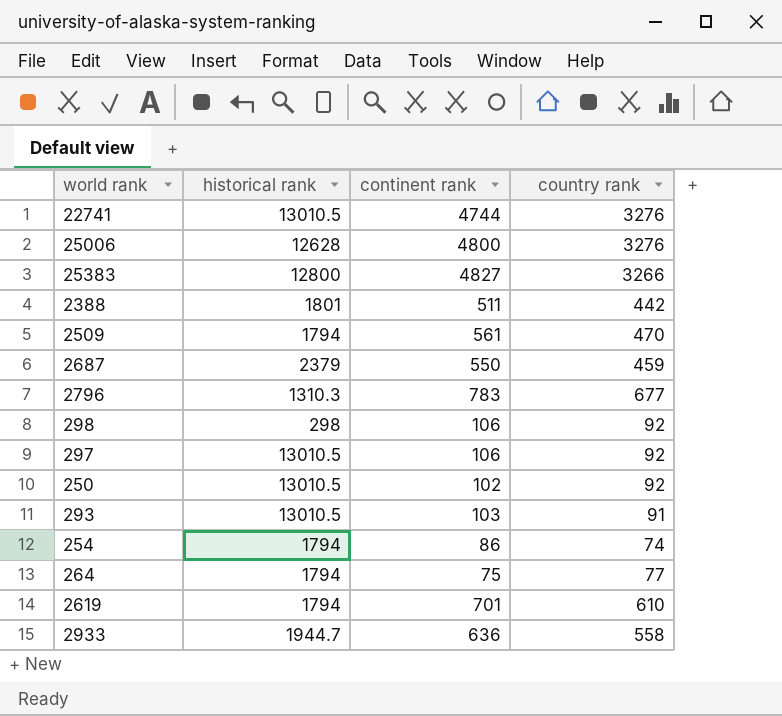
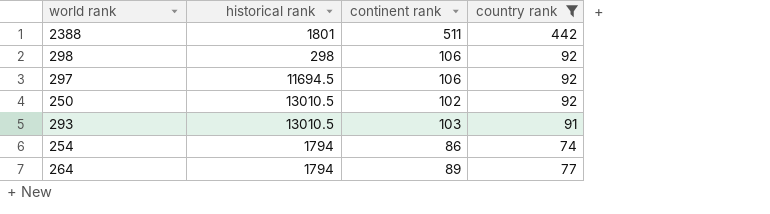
filter: none -> country rank <= 442
297 | historical rank: 13010.5 -> 11694.5
264 | continent rank: 75 -> 89

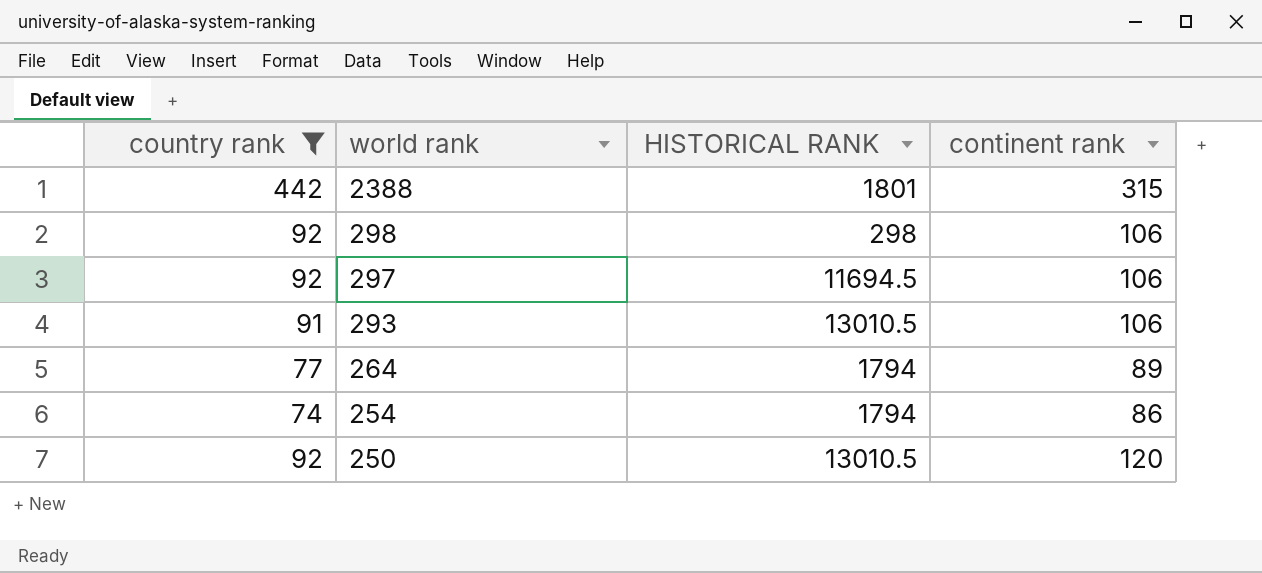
row order: none -> world rank descending
column country rank | position: 4 -> 1
column name: historical rank -> HISTORICAL RANK
2388 | continent rank: 511 -> 315
293 | continent rank: 103 -> 106
250 | continent rank: 102 -> 120

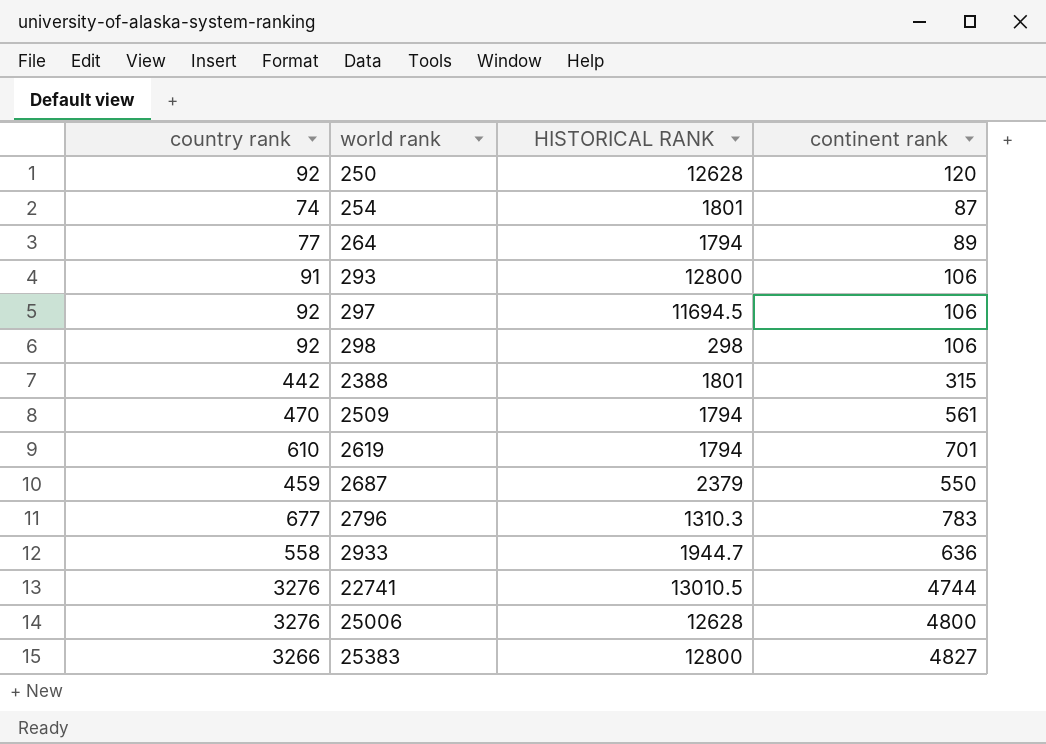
filter: country rank <= 442 -> none
row order: world rank descending -> world rank ascending
250 | HISTORICAL RANK: 13010.5 -> 12628
254 | HISTORICAL RANK: 1794 -> 1801
254 | continent rank: 86 -> 87
293 | HISTORICAL RANK: 13010.5 -> 12800

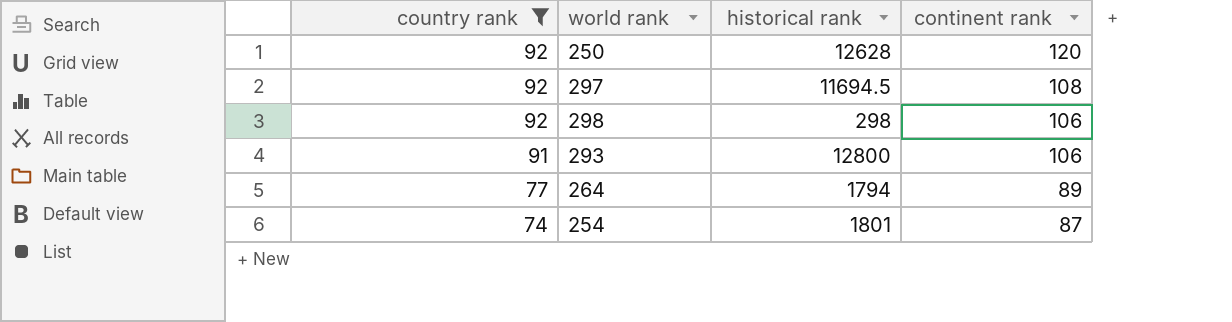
filter: none -> country rank <= 92
row order: world rank ascending -> country rank descending
column name: HISTORICAL RANK -> historical rank
297 | continent rank: 106 -> 108

